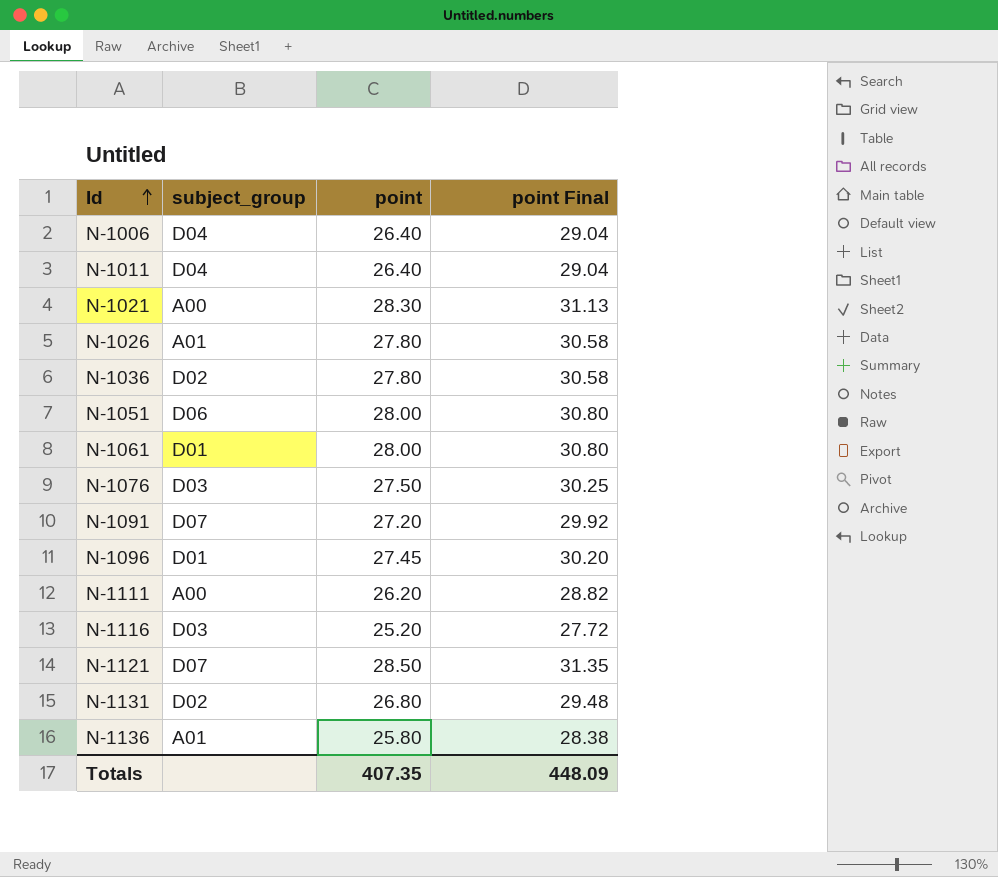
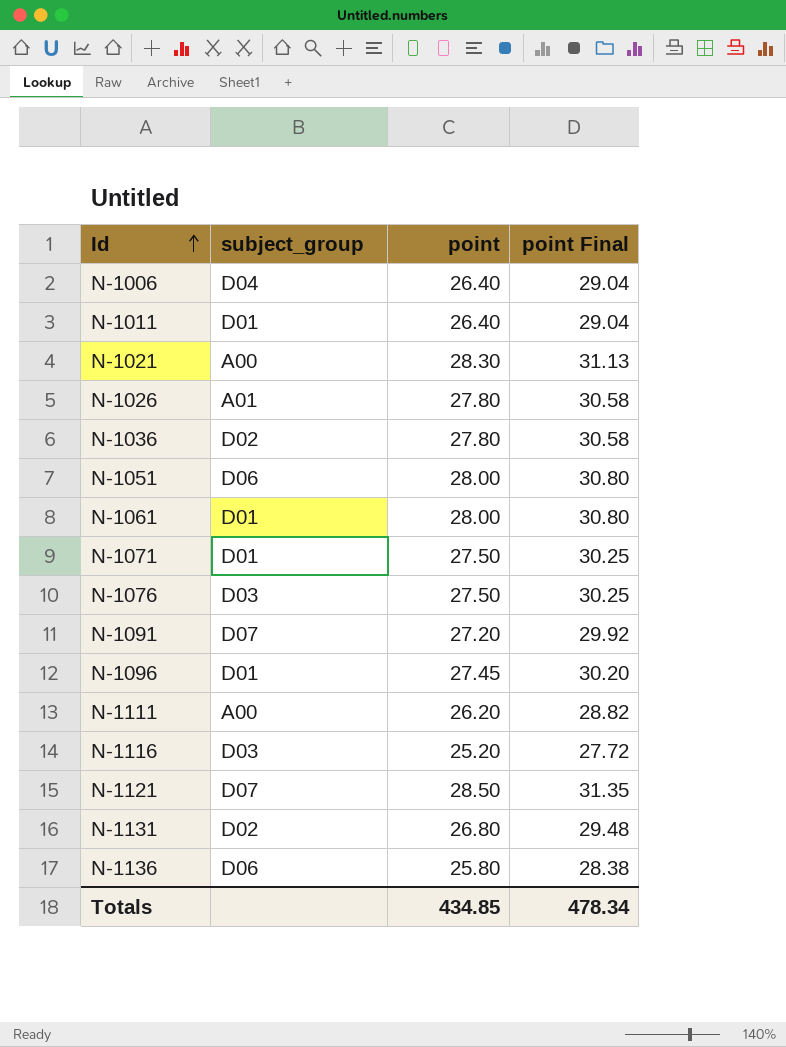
N-1011 | subject_group: D04 -> D01
row N-1071: none -> D01 | 27.50 | 30.25
N-1136 | subject_group: A01 -> D06
Totals | point: 407.35 -> 434.85
Totals | point Final: 448.09 -> 478.34

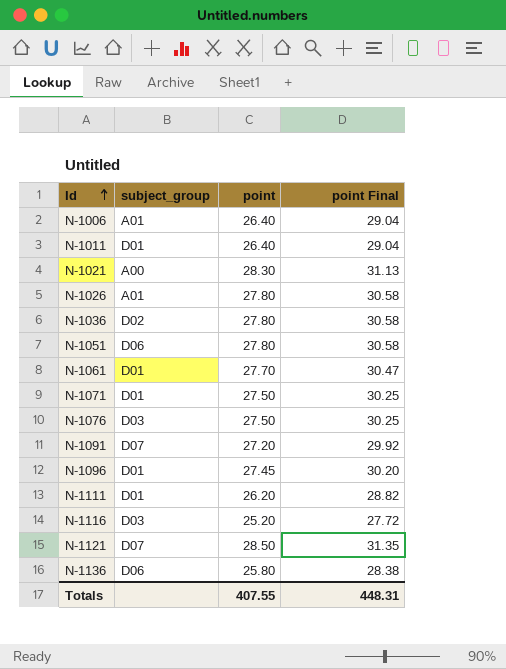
row N-1131: D02 | 26.80 | 29.48 -> none
N-1006 | subject_group: D04 -> A01
N-1051 | point: 28.00 -> 27.80
N-1051 | point Final: 30.80 -> 30.58
N-1061 | point: 28.00 -> 27.70
N-1061 | point Final: 30.80 -> 30.47
N-1111 | subject_group: A00 -> D01
Totals | point: 434.85 -> 407.55
Totals | point Final: 478.34 -> 448.31

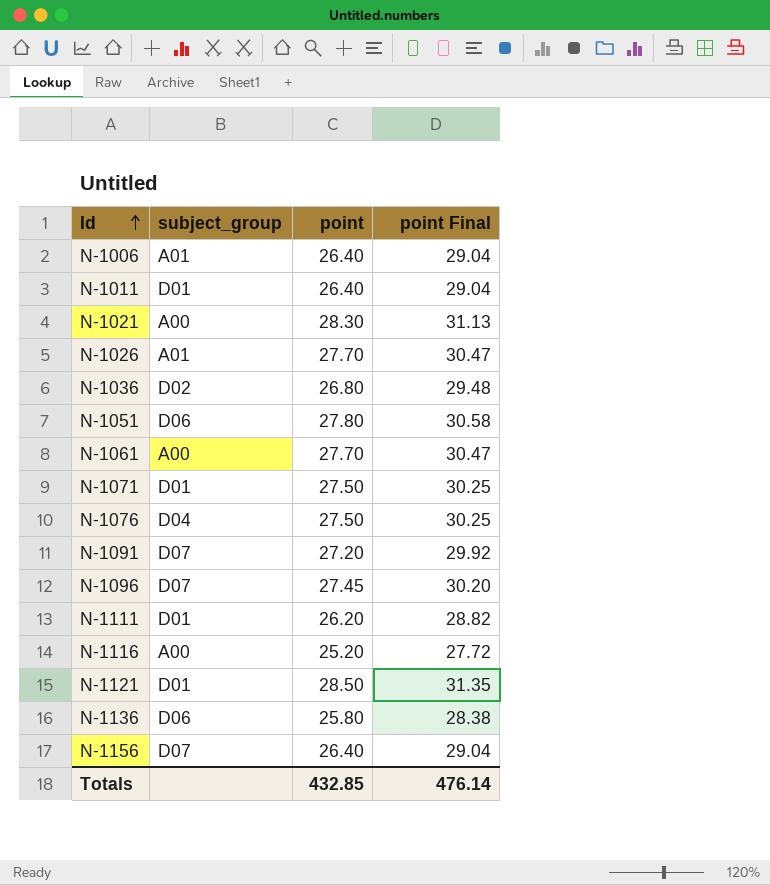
N-1026 | point: 27.80 -> 27.70
N-1026 | point Final: 30.58 -> 30.47
N-1036 | point: 27.80 -> 26.80
N-1036 | point Final: 30.58 -> 29.48
N-1061 | subject_group: D01 -> A00
N-1076 | subject_group: D03 -> D04
N-1096 | subject_group: D01 -> D07
N-1116 | subject_group: D03 -> A00
N-1121 | subject_group: D07 -> D01
row N-1156: none -> D07 | 26.40 | 29.04
Totals | point: 407.55 -> 432.85
Totals | point Final: 448.31 -> 476.14

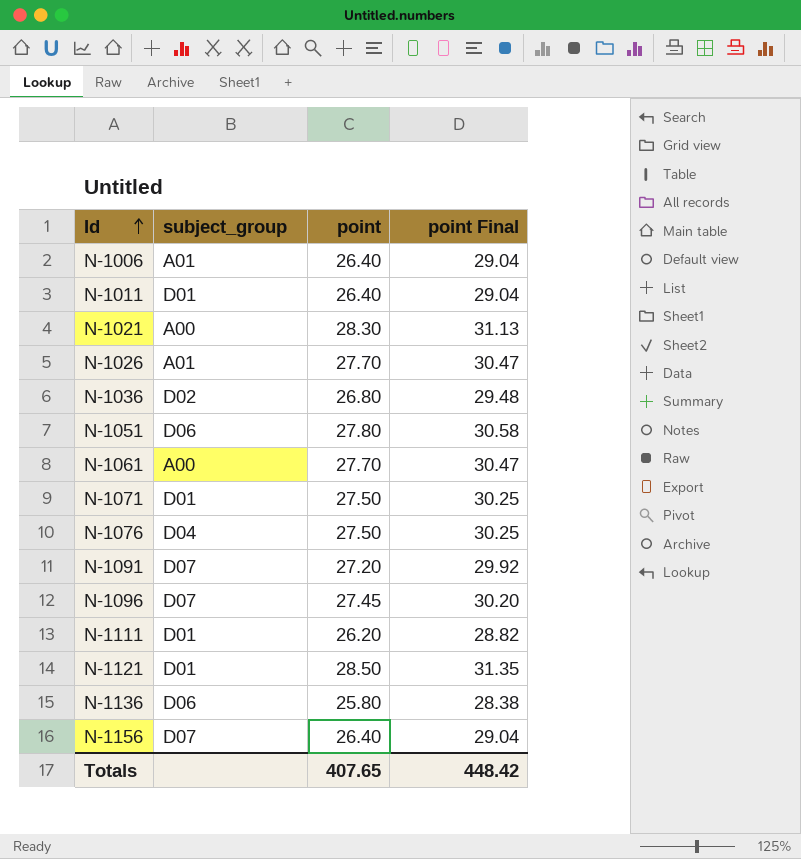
row N-1116: A00 | 25.20 | 27.72 -> none
Totals | point: 432.85 -> 407.65
Totals | point Final: 476.14 -> 448.42

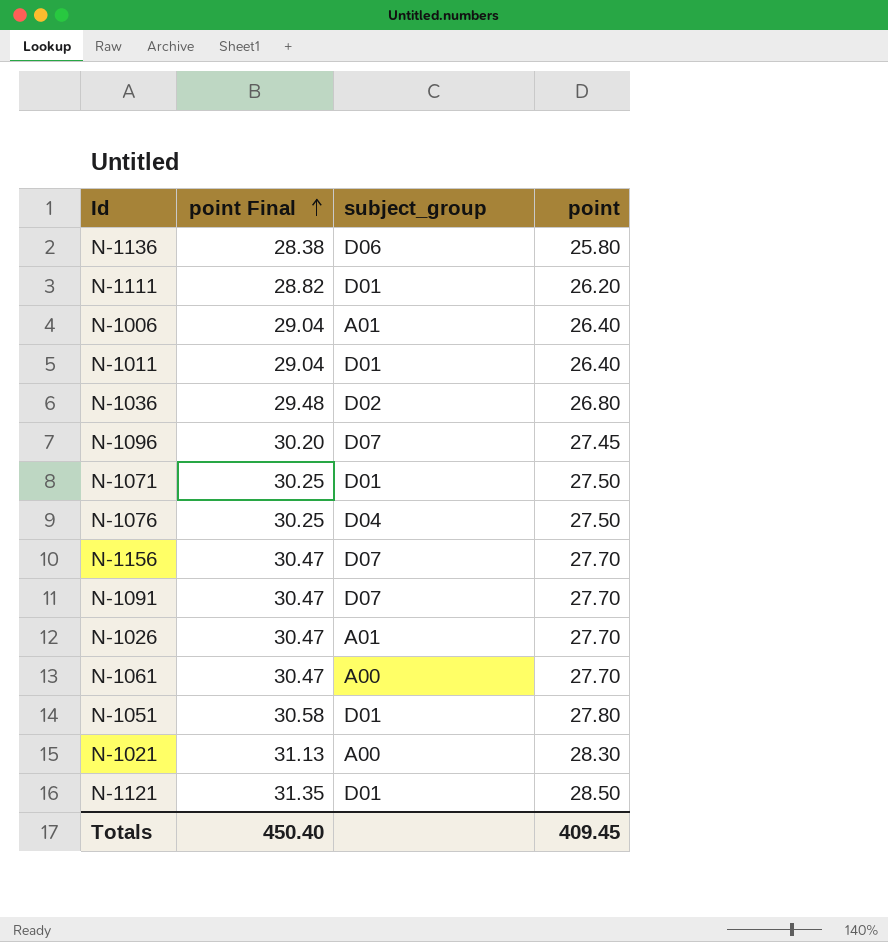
row order: Id ascending -> point Final ascending
column point Final | position: 4 -> 2
N-1156 | point Final: 29.04 -> 30.47
N-1156 | point: 26.40 -> 27.70
N-1091 | point Final: 29.92 -> 30.47
N-1091 | point: 27.20 -> 27.70
N-1051 | subject_group: D06 -> D01
Totals | point Final: 448.42 -> 450.40
Totals | point: 407.65 -> 409.45

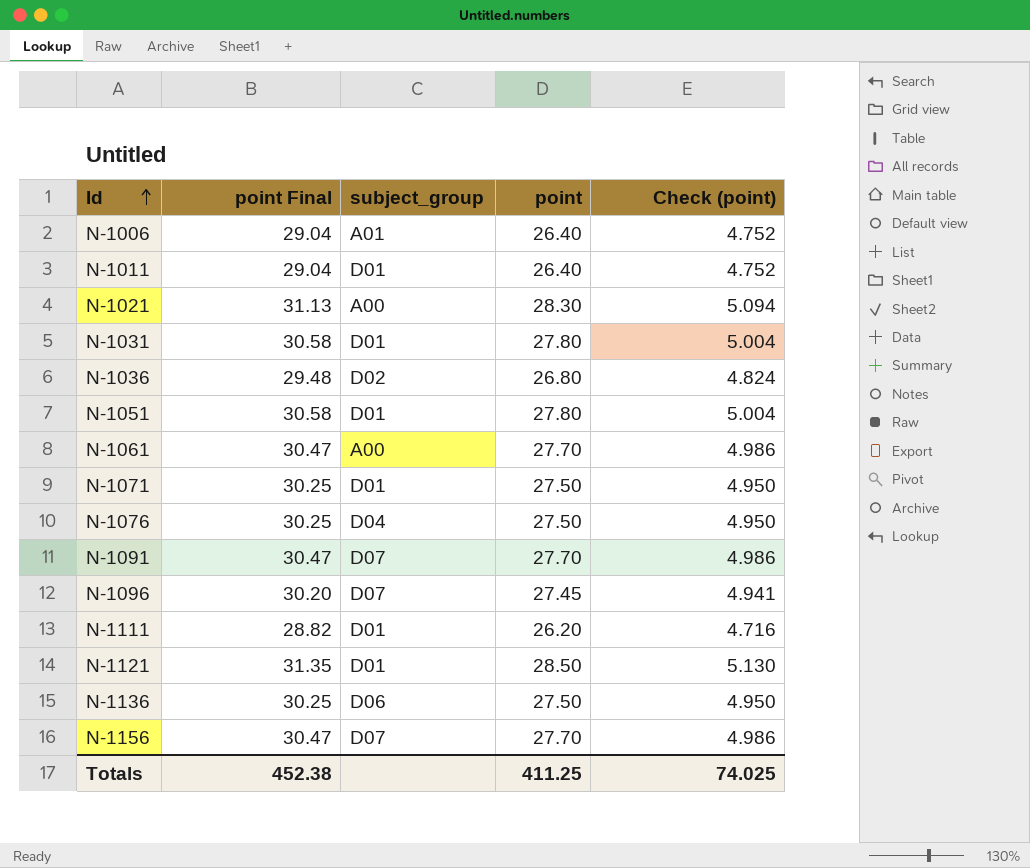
row order: point Final ascending -> Id ascending
column Check (point) | formula: none -> [point] * 0.18
row N-1026: 30.47 | A01 | 27.70 -> none
row N-1031: none -> 30.58 | D01 | 27.80 | 5.004
N-1136 | point Final: 28.38 -> 30.25
N-1136 | point: 25.80 -> 27.50
Totals | point Final: 450.40 -> 452.38
Totals | point: 409.45 -> 411.25

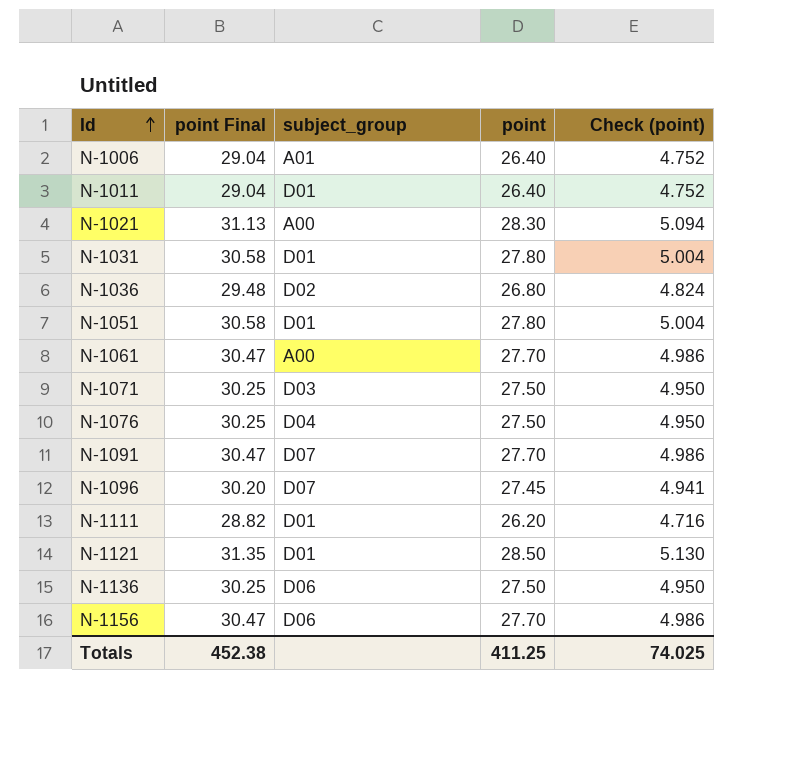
N-1071 | subject_group: D01 -> D03
N-1156 | subject_group: D07 -> D06

